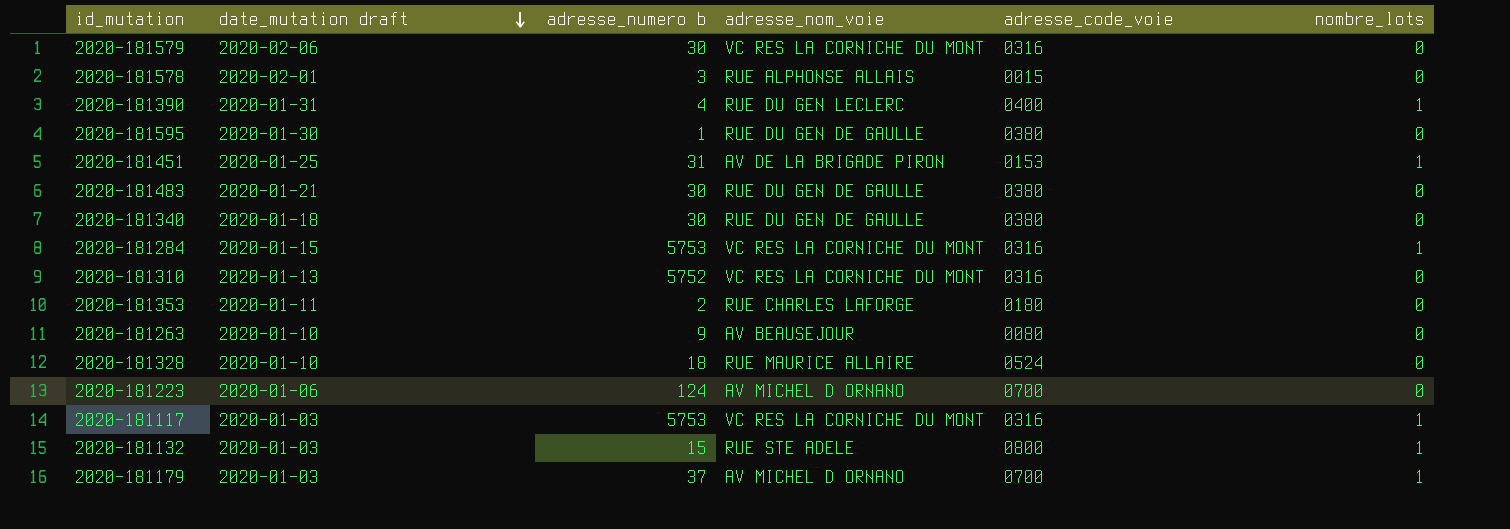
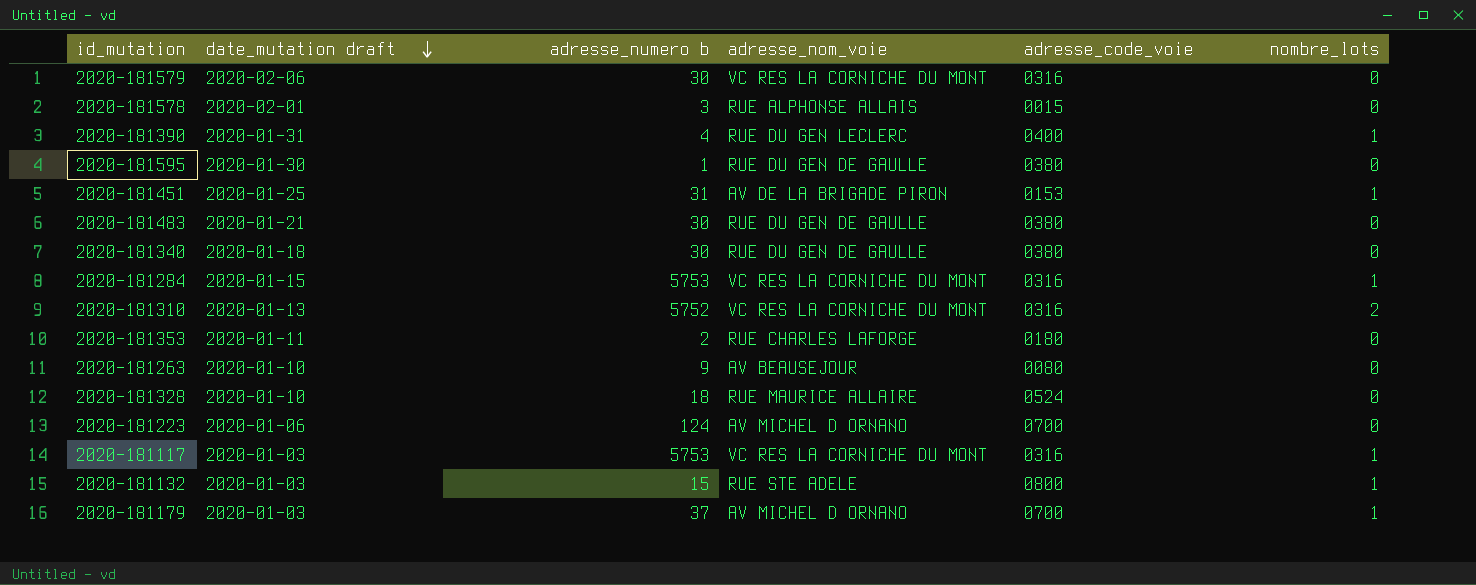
2020-181310 | nombre_lots: 0 -> 2

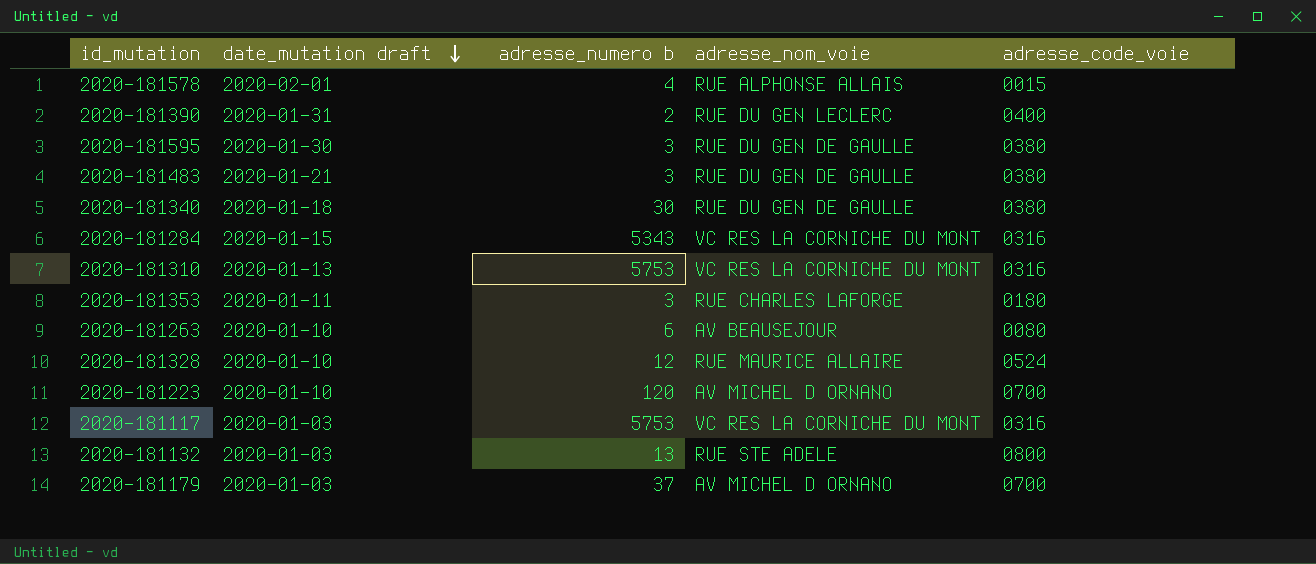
column nombre_lots | position: 6 -> none
row 2020-181579: 2020-02-06 | 30 | VC RES LA CORNICHE DU MONT | 0316 | 0 -> none
row 2020-181451: 2020-01-25 | 31 | AV DE LA BRIGADE PIRON | 0153 | 1 -> none
2020-181578 | adresse_numero b: 3 -> 4
2020-181390 | adresse_numero b: 4 -> 2
2020-181595 | adresse_numero b: 1 -> 3
2020-181483 | adresse_numero b: 30 -> 3
2020-181284 | adresse_numero b: 5753 -> 5343
2020-181310 | adresse_numero b: 5752 -> 5753
2020-181353 | adresse_numero b: 2 -> 3
2020-181263 | adresse_numero b: 9 -> 6
2020-181328 | adresse_numero b: 18 -> 12
2020-181223 | date_mutation draft: 2020-01-06 -> 2020-01-10
2020-181223 | adresse_numero b: 124 -> 120
2020-181132 | adresse_numero b: 15 -> 13

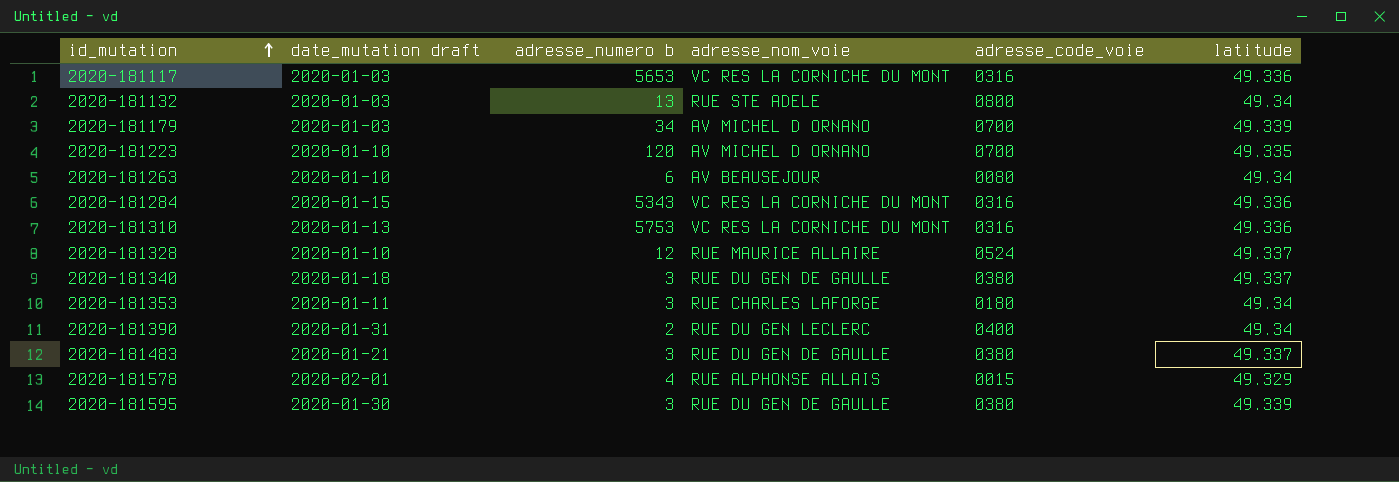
row order: date_mutation draft descending -> id_mutation ascending
column latitude | position: none -> 6
2020-181117 | adresse_numero b: 5753 -> 5653
2020-181179 | adresse_numero b: 37 -> 34
2020-181340 | adresse_numero b: 30 -> 3

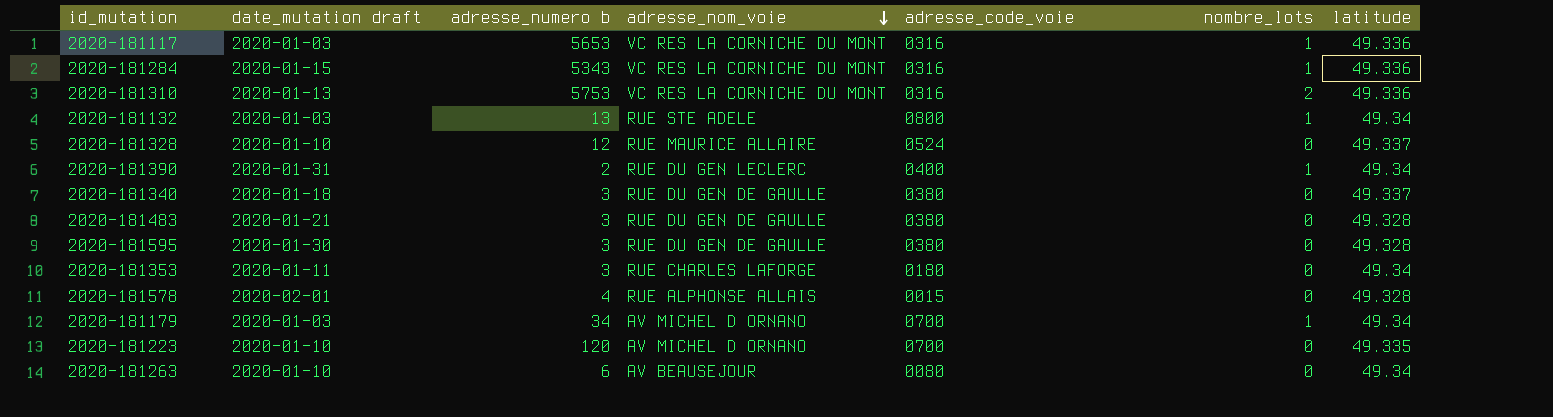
row order: id_mutation ascending -> adresse_nom_voie descending
column nombre_lots | position: none -> 6
2020-181483 | latitude: 49.337 -> 49.328
2020-181595 | latitude: 49.339 -> 49.328
2020-181578 | latitude: 49.329 -> 49.328
2020-181179 | latitude: 49.339 -> 49.34

